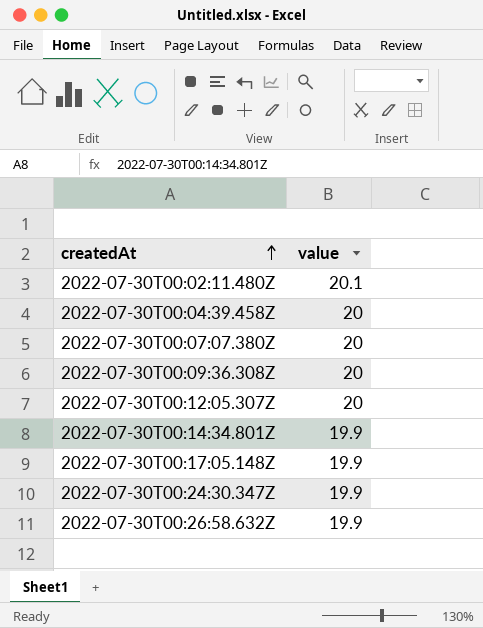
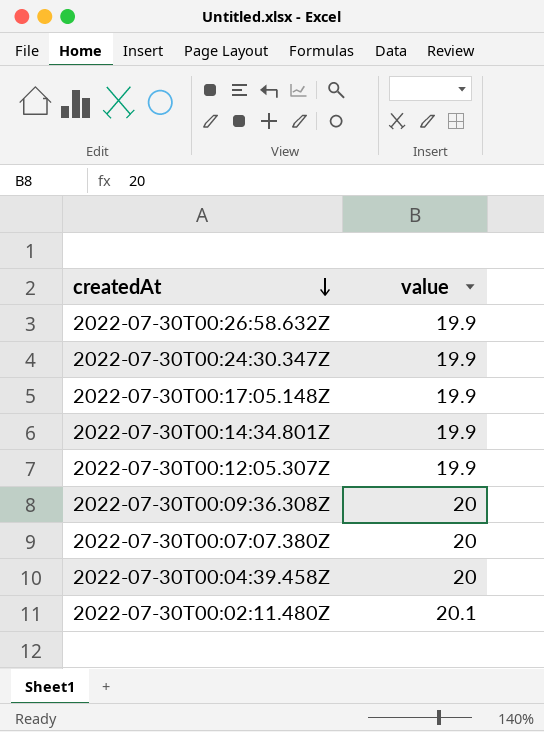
row order: createdAt ascending -> createdAt descending
2022-07-30T00:12:05.307Z | value: 20 -> 19.9

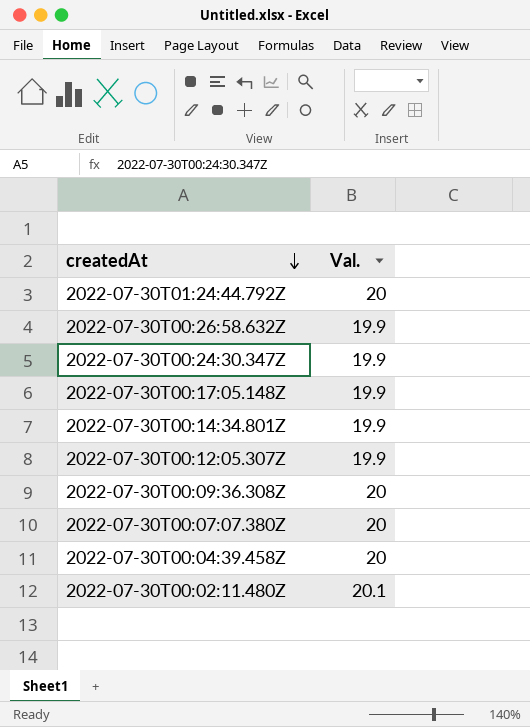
column name: value -> Val.
row 2022-07-30T01:24:44.792Z: none -> 20

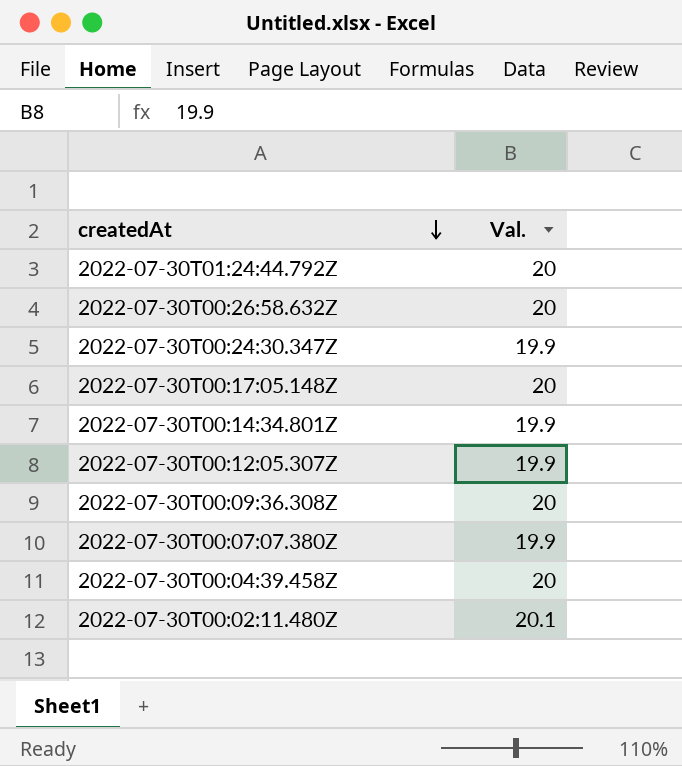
2022-07-30T00:26:58.632Z | Val.: 19.9 -> 20
2022-07-30T00:17:05.148Z | Val.: 19.9 -> 20
2022-07-30T00:07:07.380Z | Val.: 20 -> 19.9

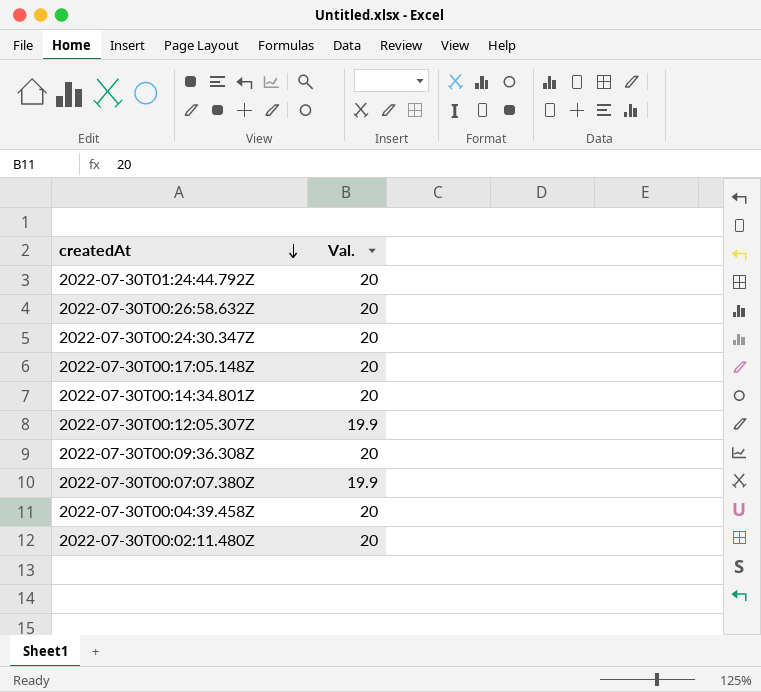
2022-07-30T00:24:30.347Z | Val.: 19.9 -> 20
2022-07-30T00:14:34.801Z | Val.: 19.9 -> 20
2022-07-30T00:02:11.480Z | Val.: 20.1 -> 20

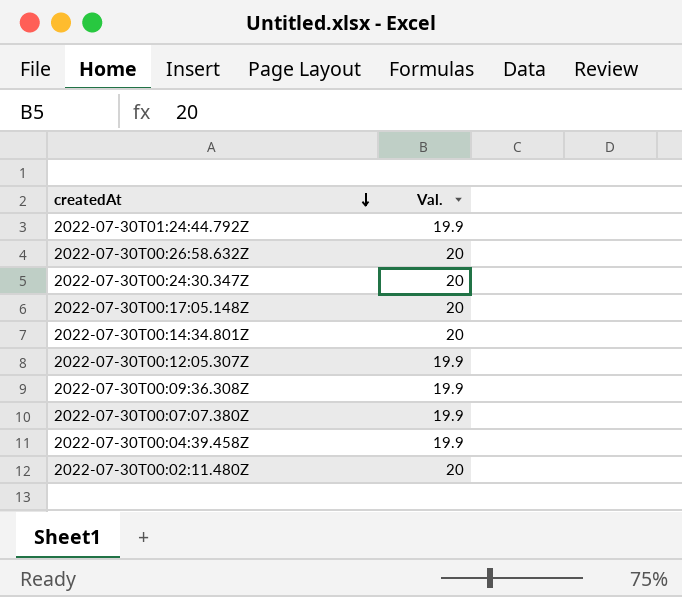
2022-07-30T01:24:44.792Z | Val.: 20 -> 19.9
2022-07-30T00:09:36.308Z | Val.: 20 -> 19.9
2022-07-30T00:04:39.458Z | Val.: 20 -> 19.9

